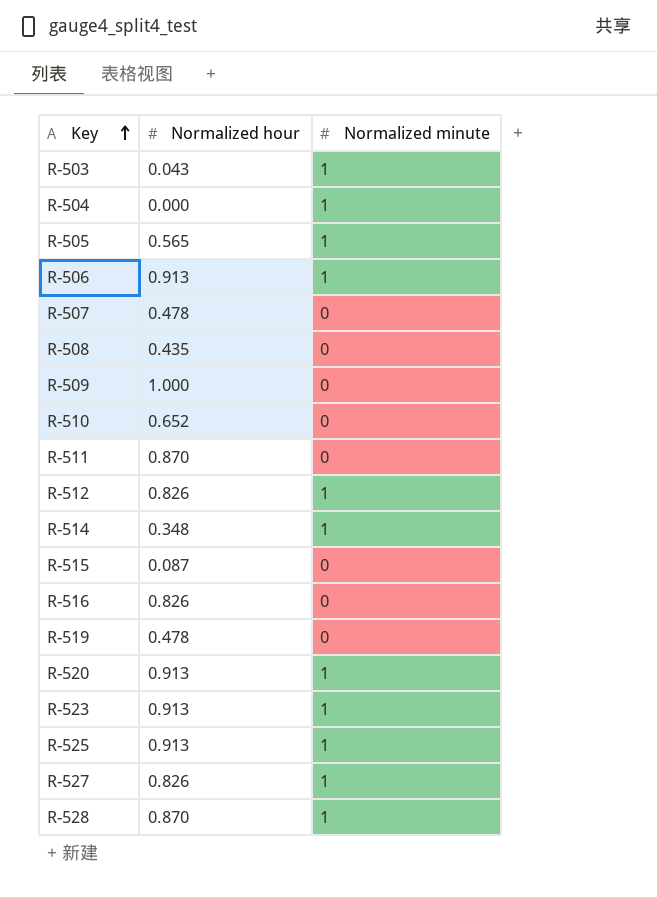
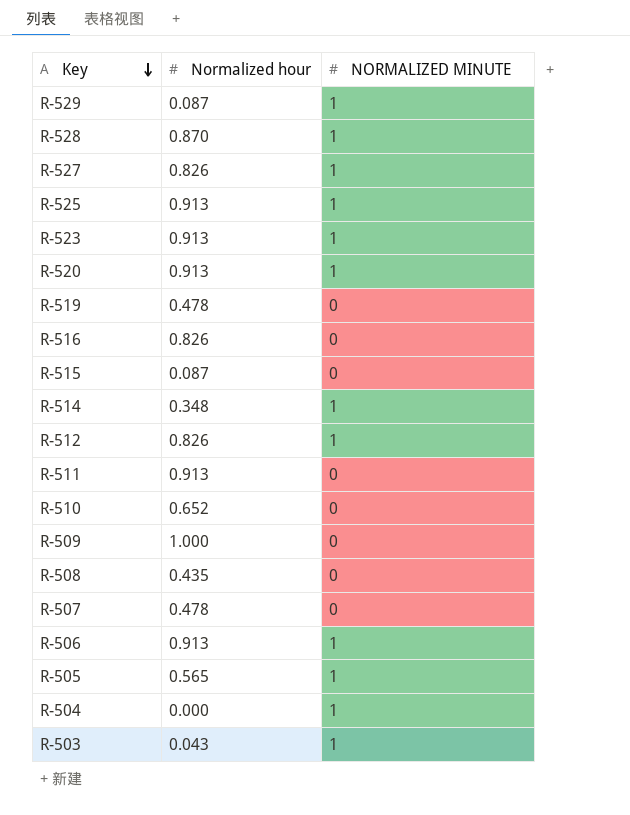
row order: Key ascending -> Key descending
column name: Normalized minute -> NORMALIZED MINUTE
row R-529: none -> 0.087 | 1
R-511 | Normalized hour: 0.870 -> 0.913

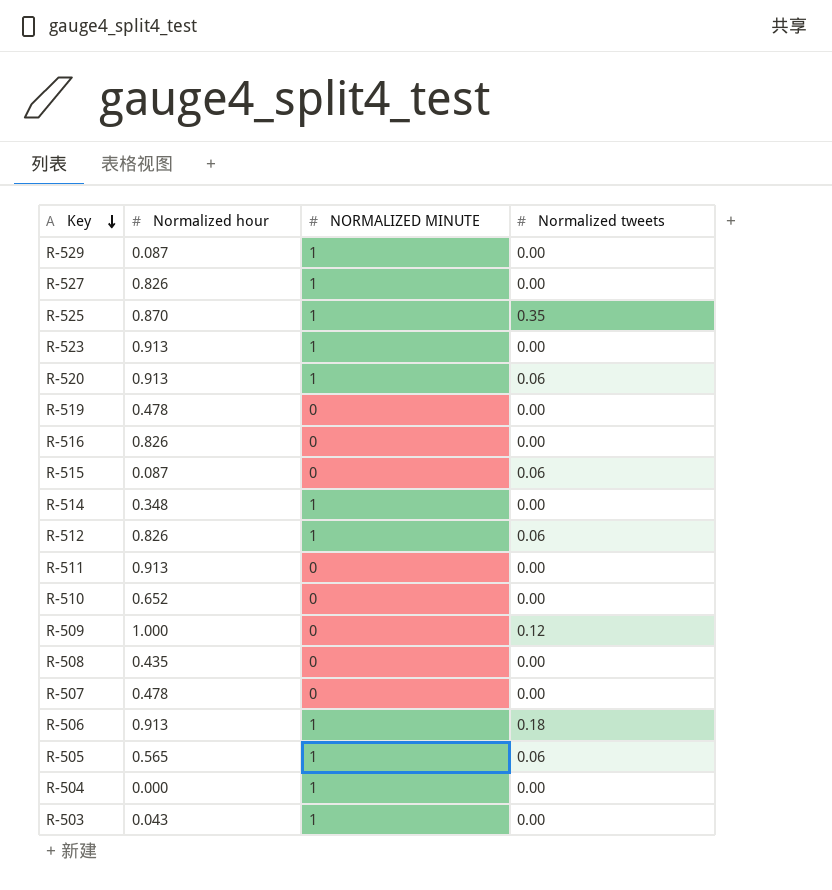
column Normalized tweets | position: none -> 4
row R-528: 0.870 | 1 -> none
R-525 | Normalized hour: 0.913 -> 0.870

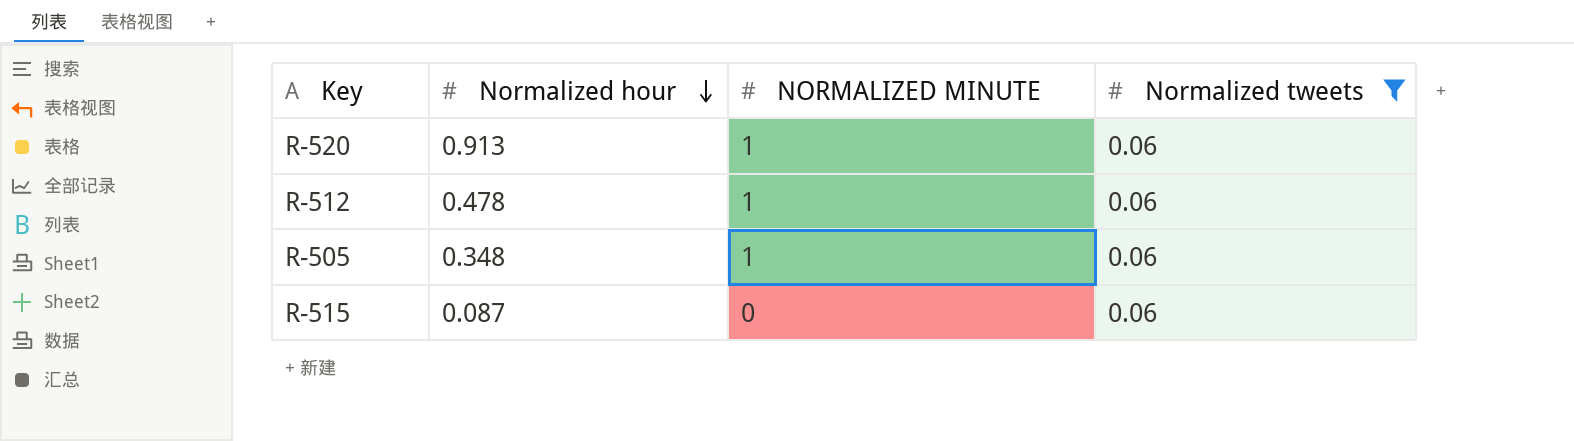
filter: none -> Normalized tweets = 0.06
row order: Key descending -> Normalized hour descending
R-512 | Normalized hour: 0.826 -> 0.478
R-505 | Normalized hour: 0.565 -> 0.348

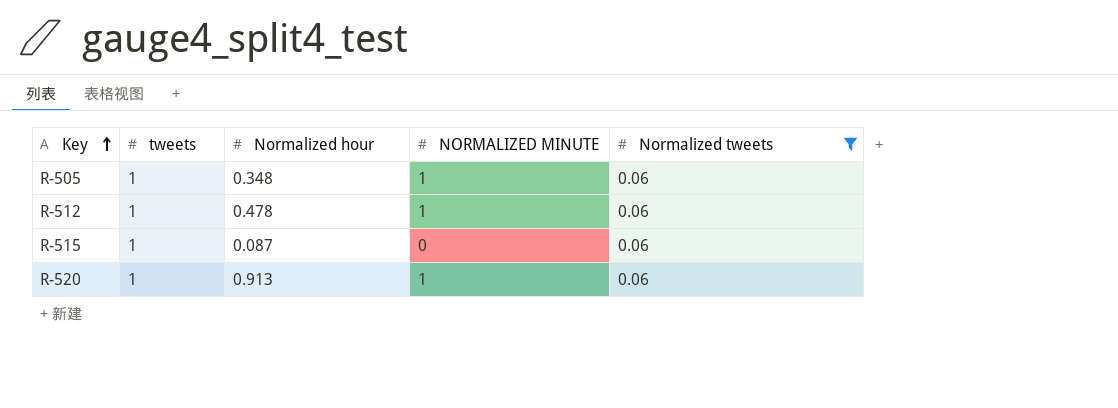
row order: Normalized hour descending -> Key ascending
column tweets | position: none -> 2

